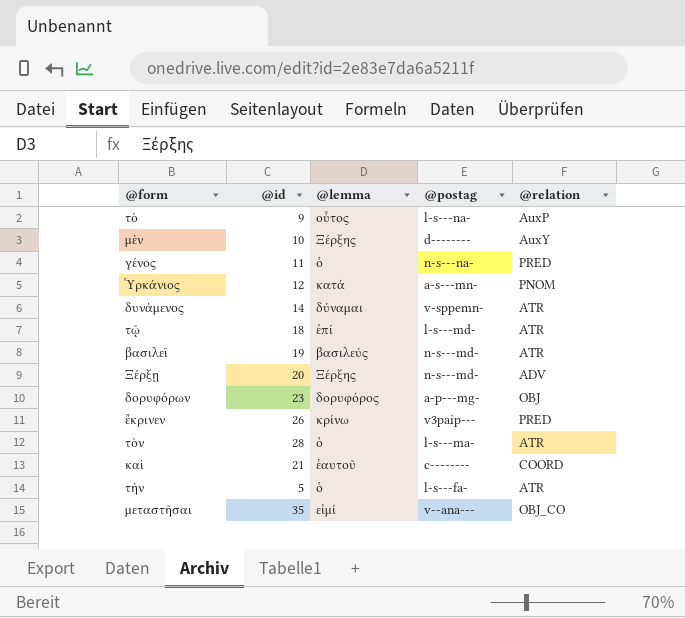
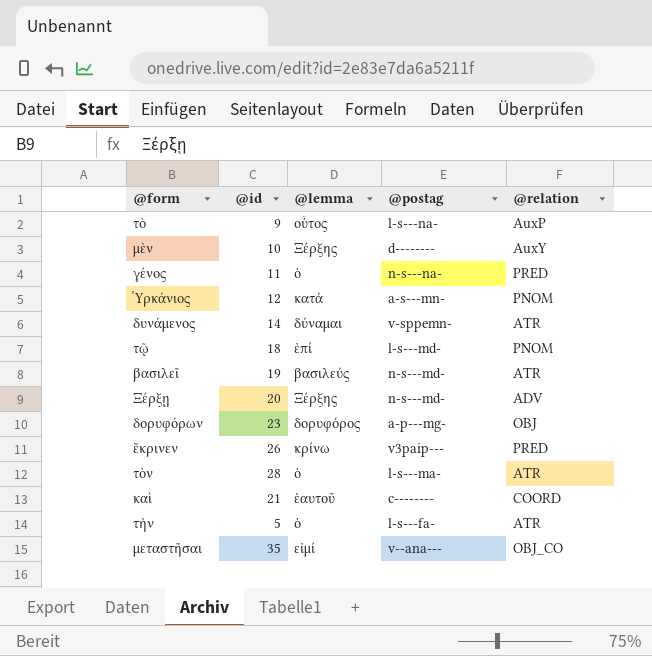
τῷ | @relation: ATR -> PNOM

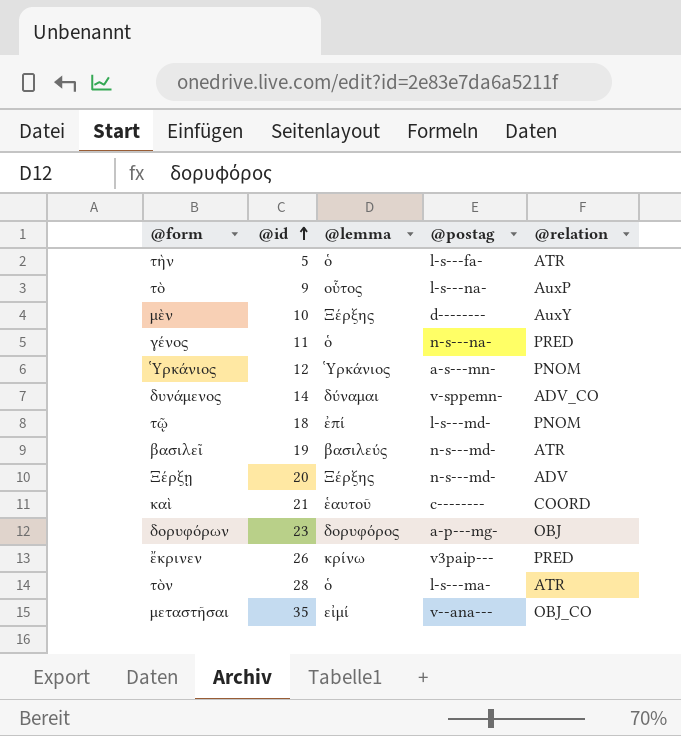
row order: none -> @id ascending
Ὑρκάνιος | @lemma: κατά -> Ὑρκάνιος
δυνάμενος | @relation: ATR -> ADV_CO

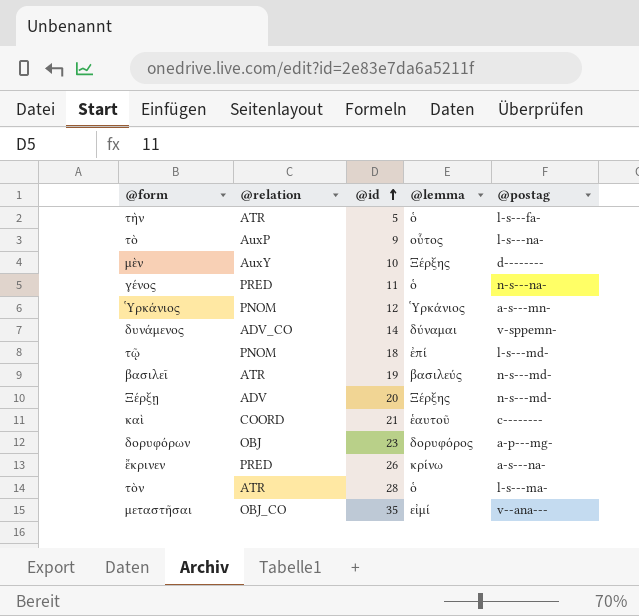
column @relation | position: 5 -> 2
ἔκρινεν | @postag: v3paip--- -> a-s---na-

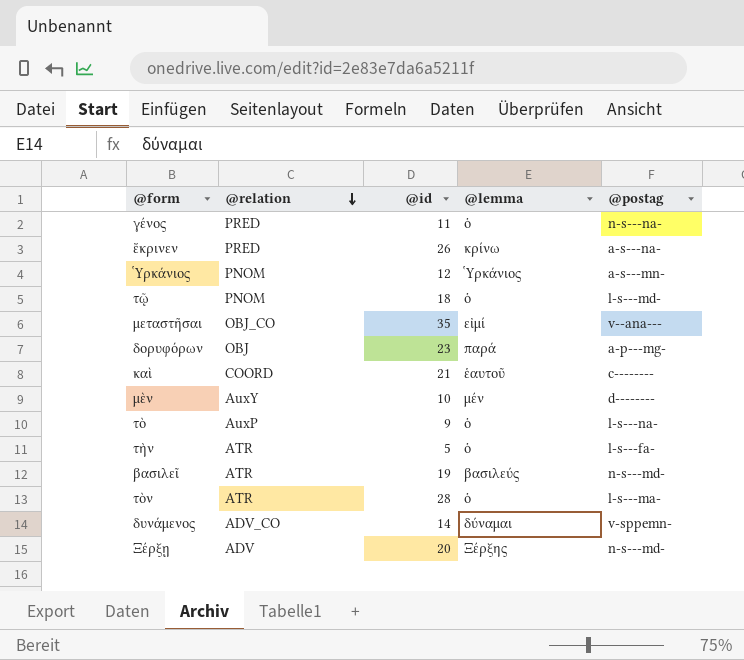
row order: @id ascending -> @relation descending
τῷ | @lemma: ἐπί -> ὁ
δορυφόρων | @lemma: δορυφόρος -> παρά
μὲν | @lemma: Ξέρξης -> μέν
τὸ | @lemma: οὗτος -> ὁ

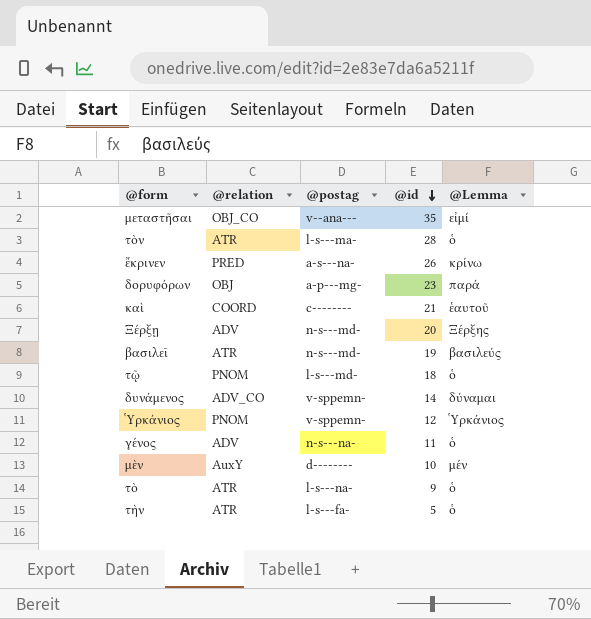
row order: @relation descending -> @id descending
column @postag | position: 5 -> 3
column name: @lemma -> @Lemma
Ὑρκάνιος | @postag: a-s---mn- -> v-sppemn-
γένος | @relation: PRED -> ADV
τὸ | @relation: AuxP -> ATR

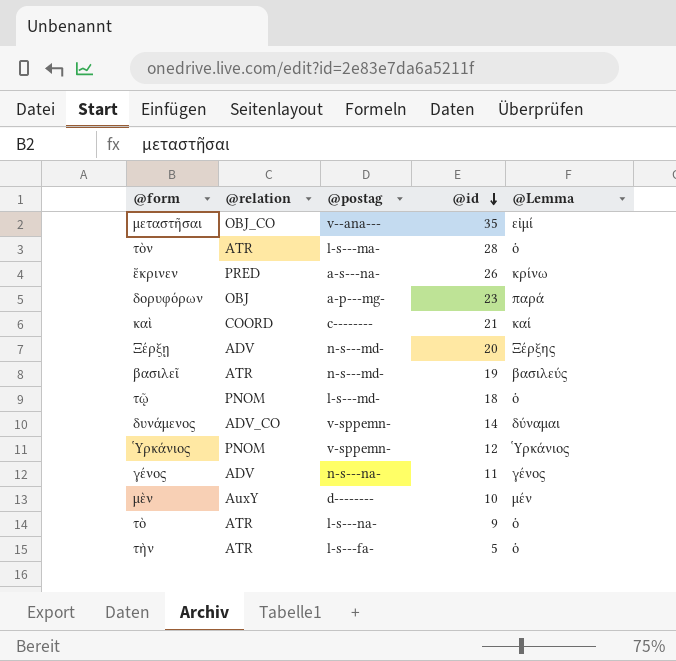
καὶ | @Lemma: ἑαυτοῦ -> καί
γένος | @Lemma: ὁ -> γένος

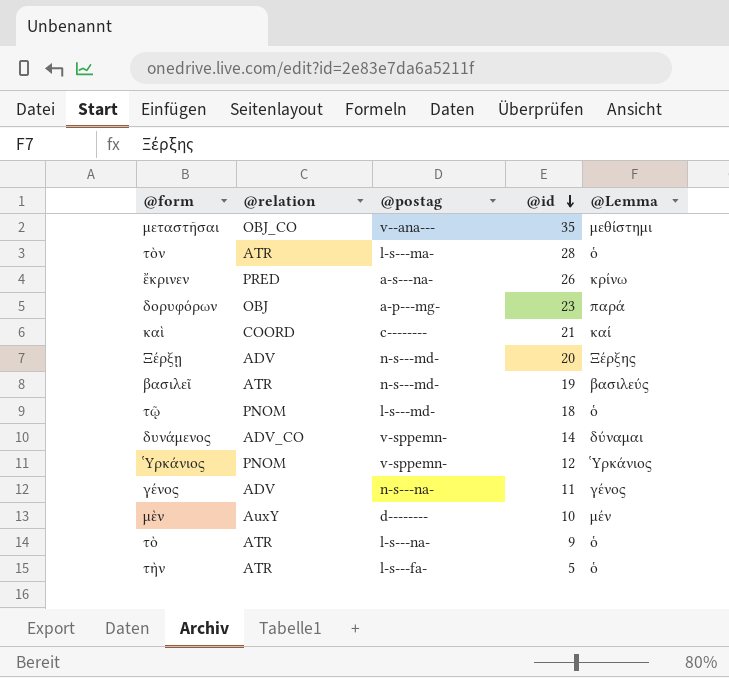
μεταστῆσαι | @Lemma: εἰμί -> μεθίστημι

